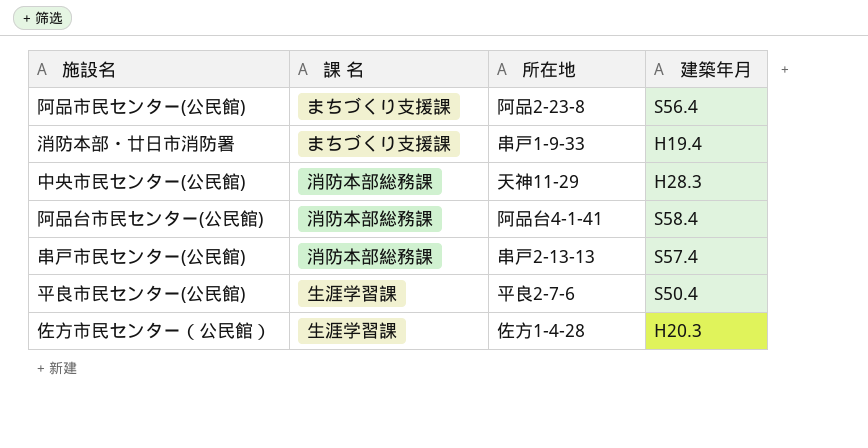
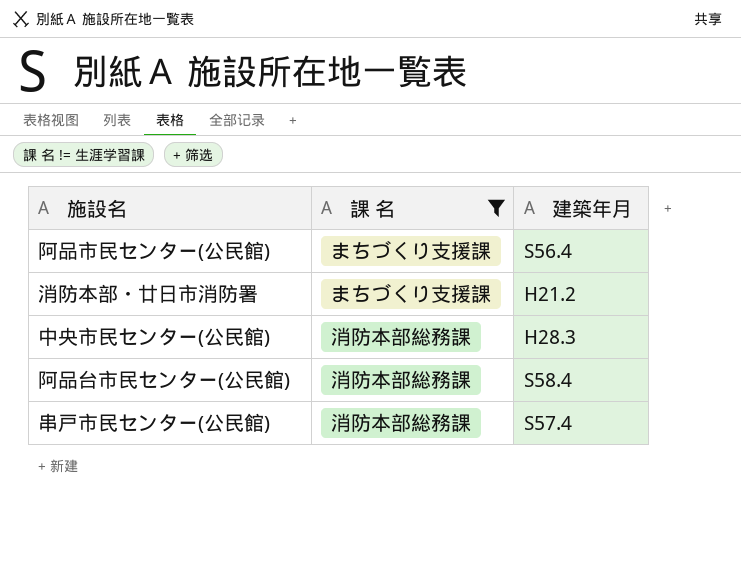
filter: none -> 課 名 != 生涯学習課
column 所在地 | position: 3 -> none
消防本部・廿日市消防署 | 建築年月: H19.4 -> H21.2

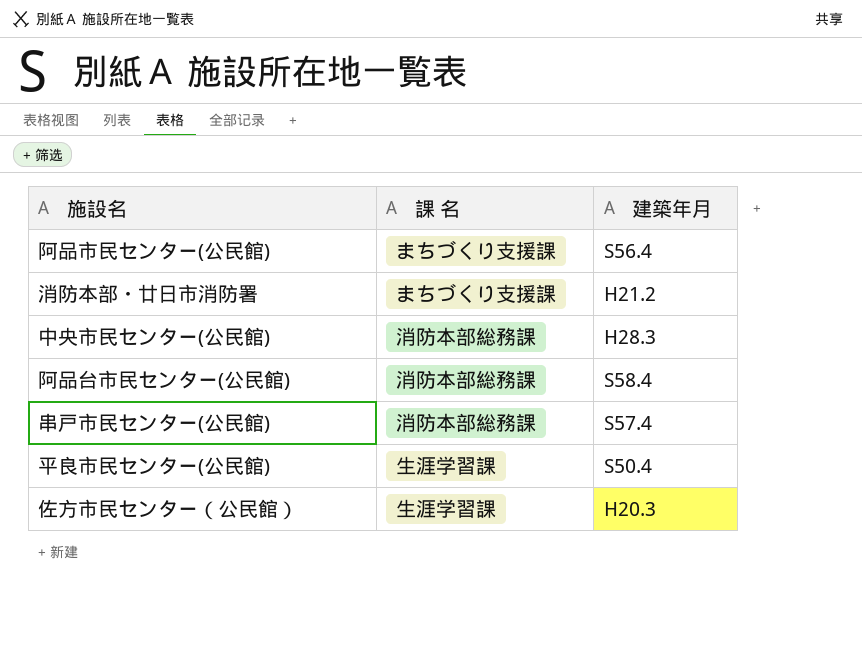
filter: 課 名 != 生涯学習課 -> none

